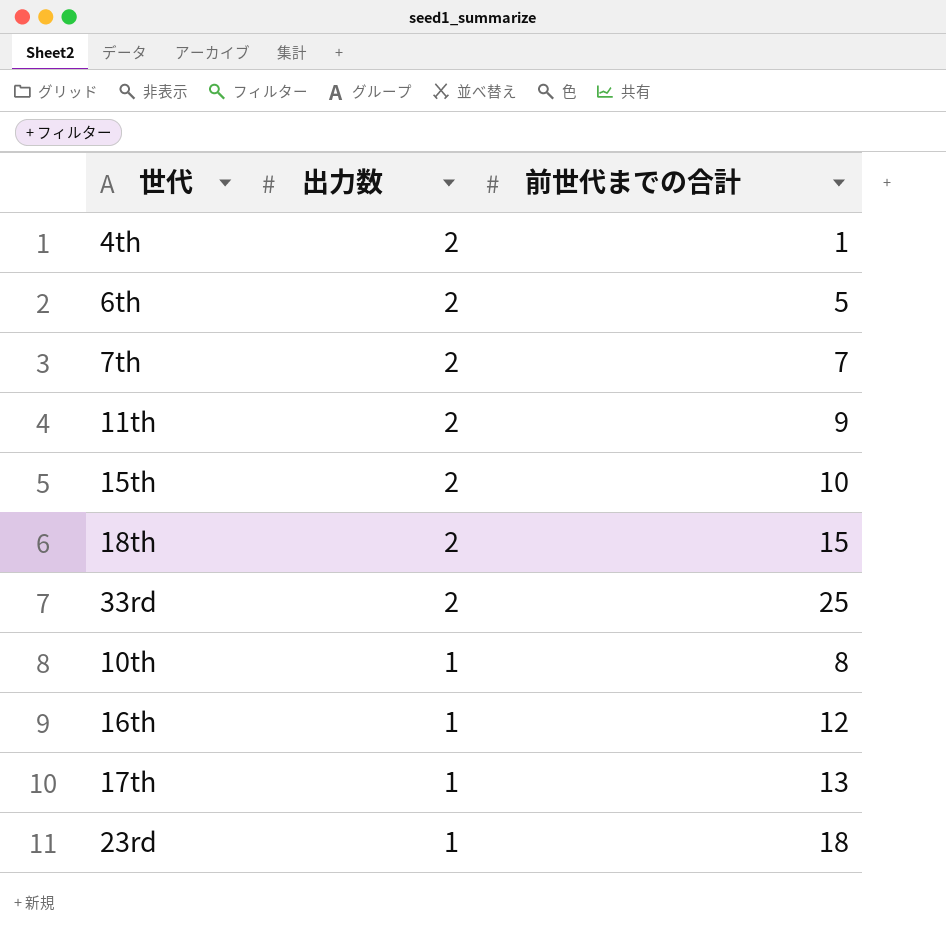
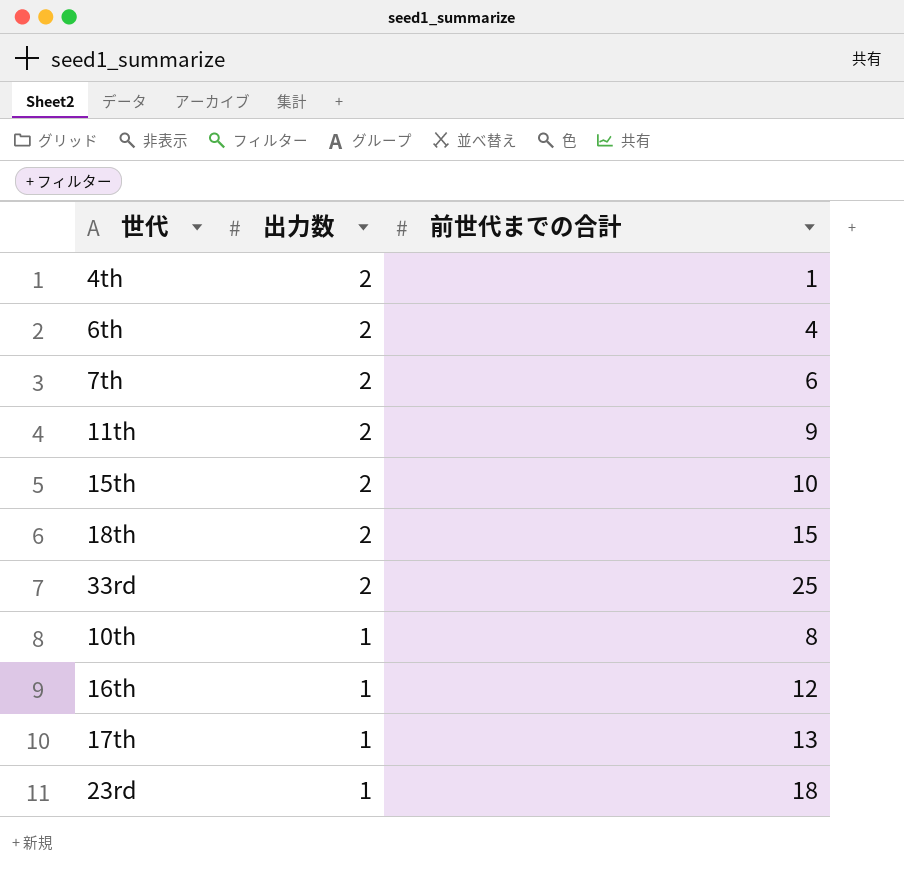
6th | 前世代までの合計: 5 -> 4
7th | 前世代までの合計: 7 -> 6

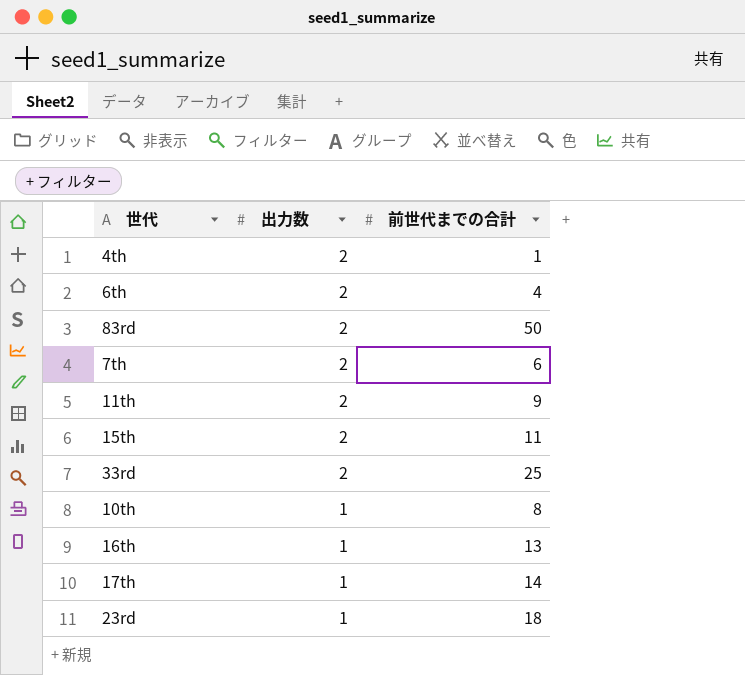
row 18th: 2 | 15 -> none
row 83rd: none -> 2 | 50
15th | 前世代までの合計: 10 -> 11
16th | 前世代までの合計: 12 -> 13
17th | 前世代までの合計: 13 -> 14

